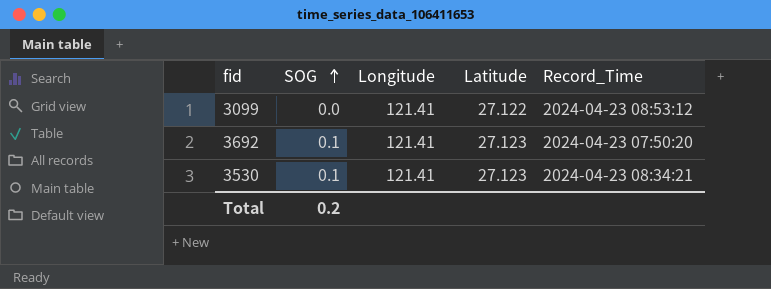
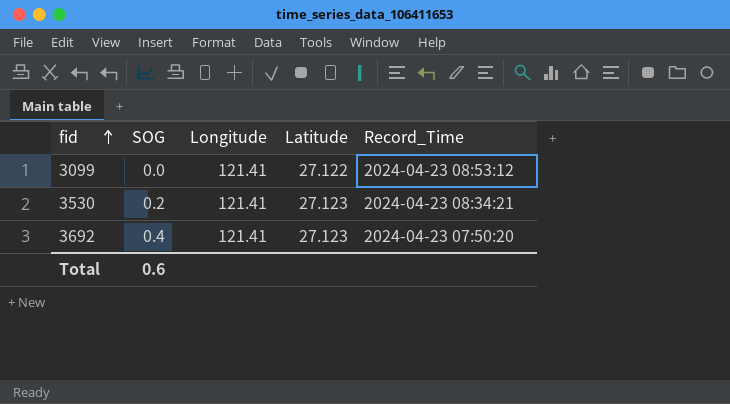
row order: SOG ascending -> fid ascending
3530 | SOG: 0.1 -> 0.2
3692 | SOG: 0.1 -> 0.4
Total | SOG: 0.2 -> 0.6

